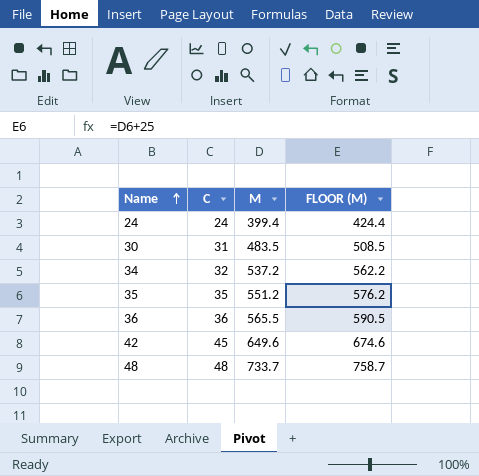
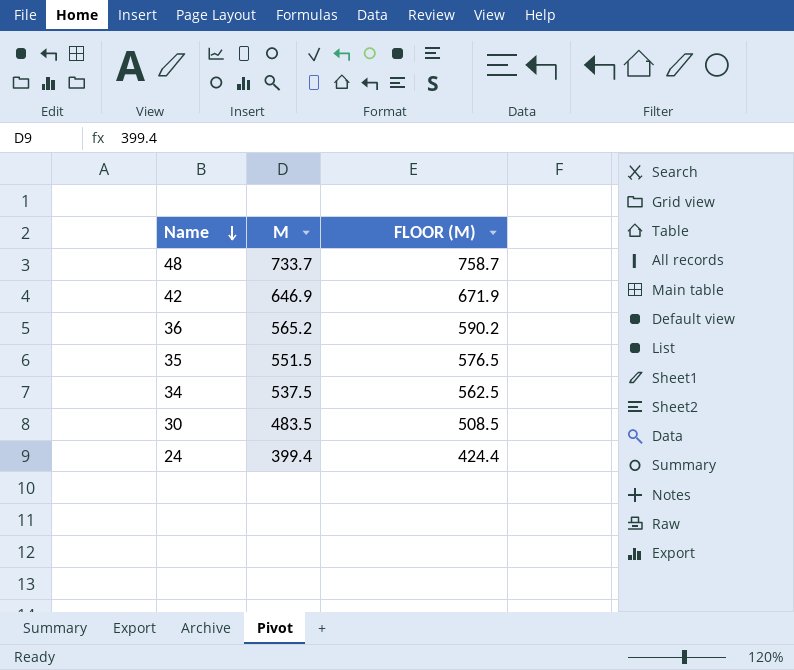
row order: Name ascending -> Name descending
column C | position: 2 -> none
42 | M: 649.6 -> 646.9
42 | FLOOR (M): 674.6 -> 671.9
36 | M: 565.5 -> 565.2
36 | FLOOR (M): 590.5 -> 590.2
35 | M: 551.2 -> 551.5
35 | FLOOR (M): 576.2 -> 576.5
34 | M: 537.2 -> 537.5
34 | FLOOR (M): 562.2 -> 562.5

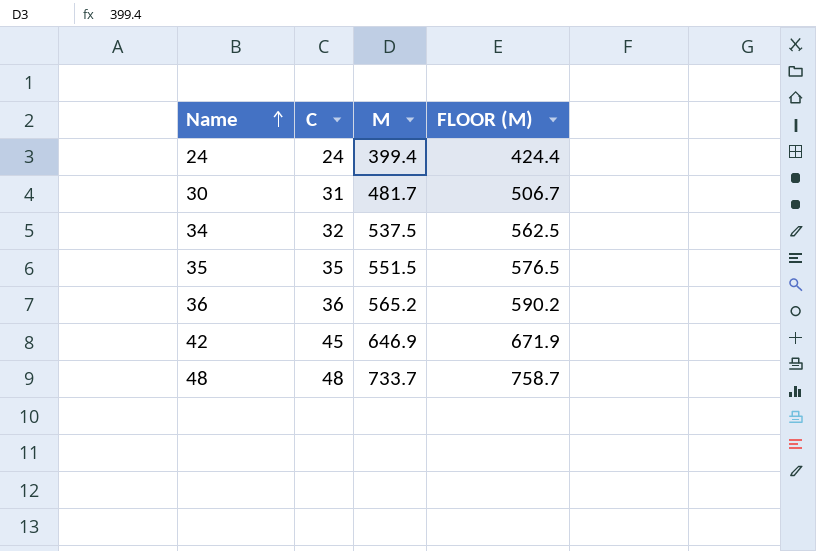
row order: Name descending -> Name ascending
column C | position: none -> 2
30 | M: 483.5 -> 481.7
30 | FLOOR (M): 508.5 -> 506.7

